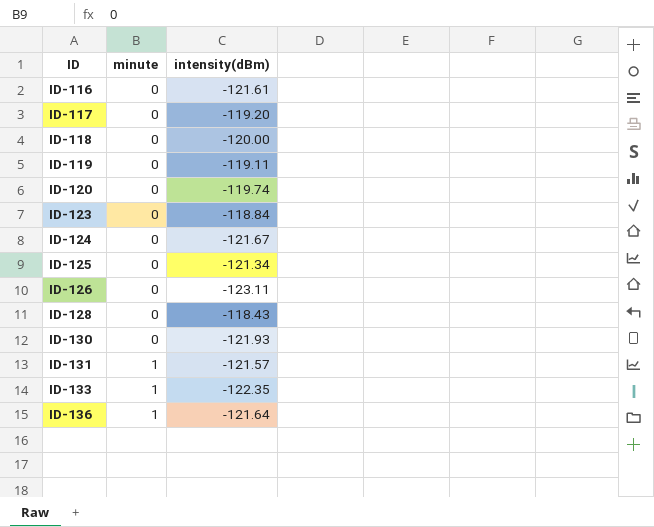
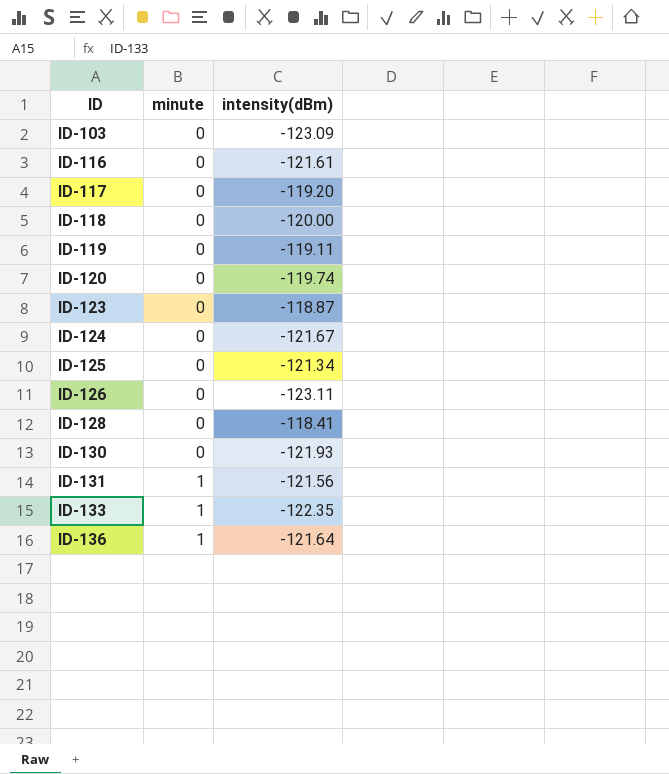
row ID-103: none -> 0 | -123.09
ID-123 | intensity(dBm): -118.84 -> -118.87
ID-128 | intensity(dBm): -118.43 -> -118.41
ID-131 | intensity(dBm): -121.57 -> -121.56

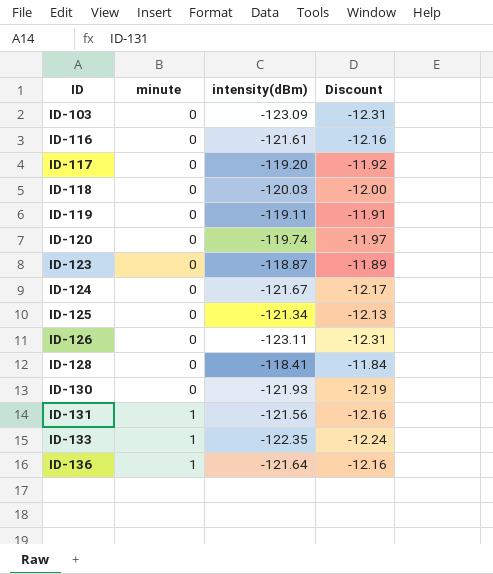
column Discount | formula: none -> [intensity(dBm)] * 0.1
ID-118 | intensity(dBm): -120.00 -> -120.03

